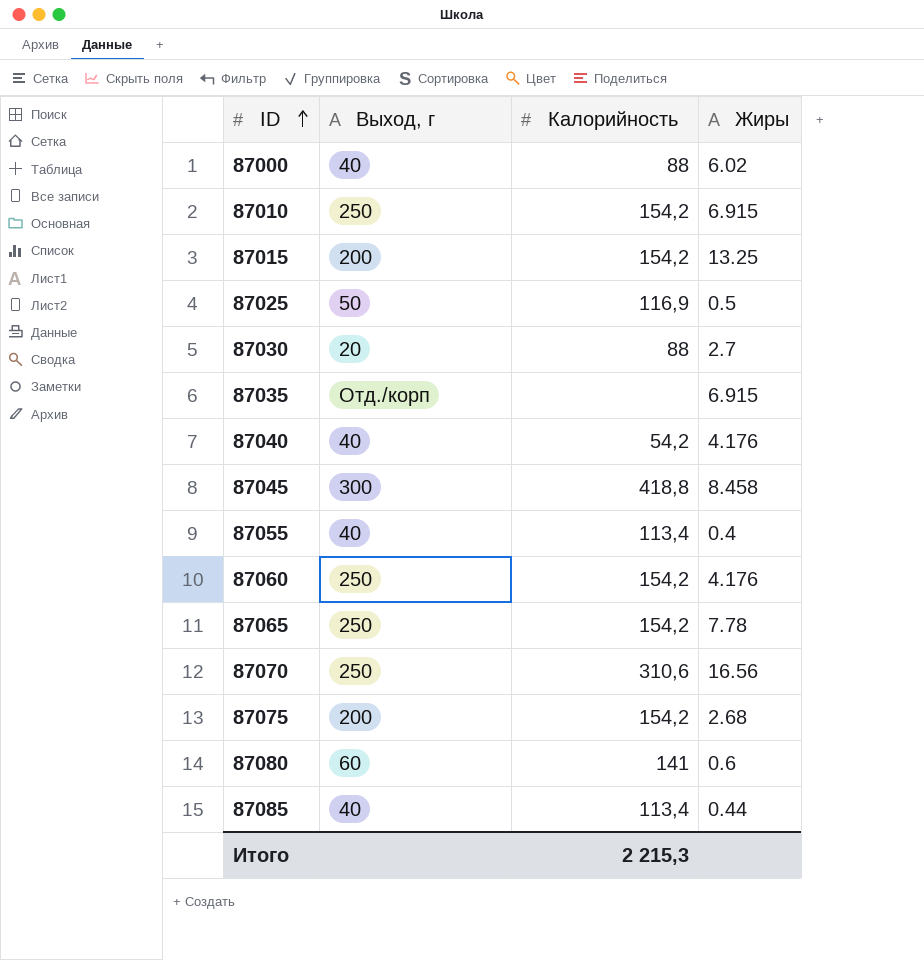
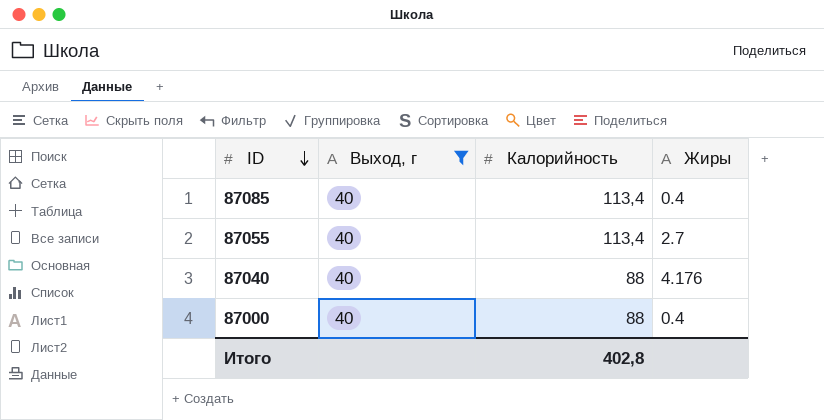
filter: none -> Выход, г = 40
row order: ID ascending -> ID descending
87085 | Жиры: 0.44 -> 0.4
87055 | Жиры: 0.4 -> 2.7
87040 | Калорийность: 54,2 -> 88
87000 | Жиры: 6.02 -> 0.4
Итого | Калорийность: 2 215,3 -> 402,8

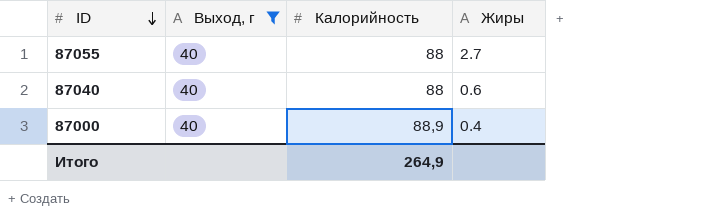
row 87085: 40 | 113,4 | 0.4 -> none
87055 | Калорийность: 113,4 -> 88
87040 | Жиры: 4.176 -> 0.6
87000 | Калорийность: 88 -> 88,9
Итого | Калорийность: 402,8 -> 264,9

